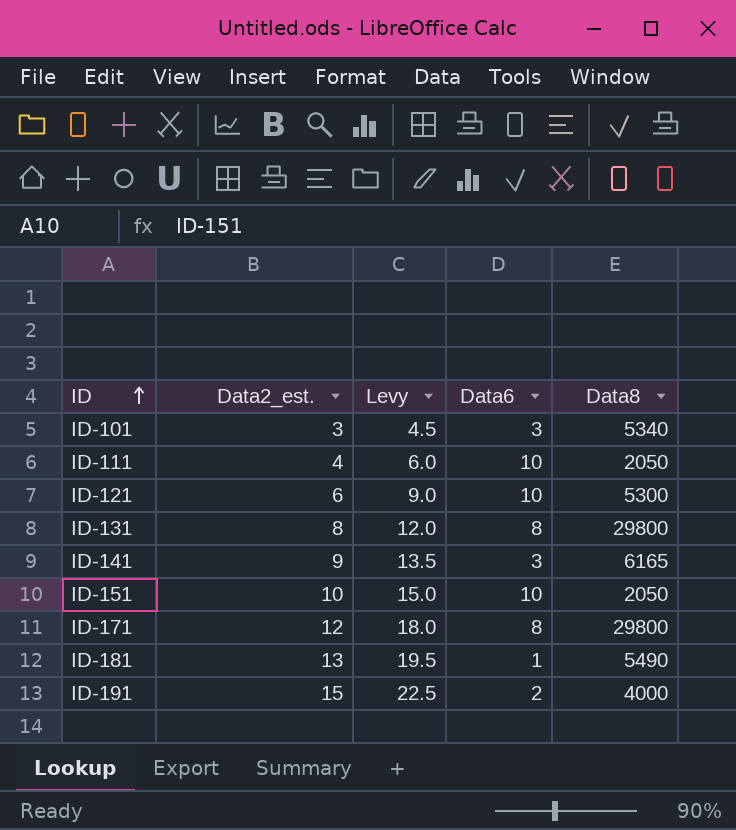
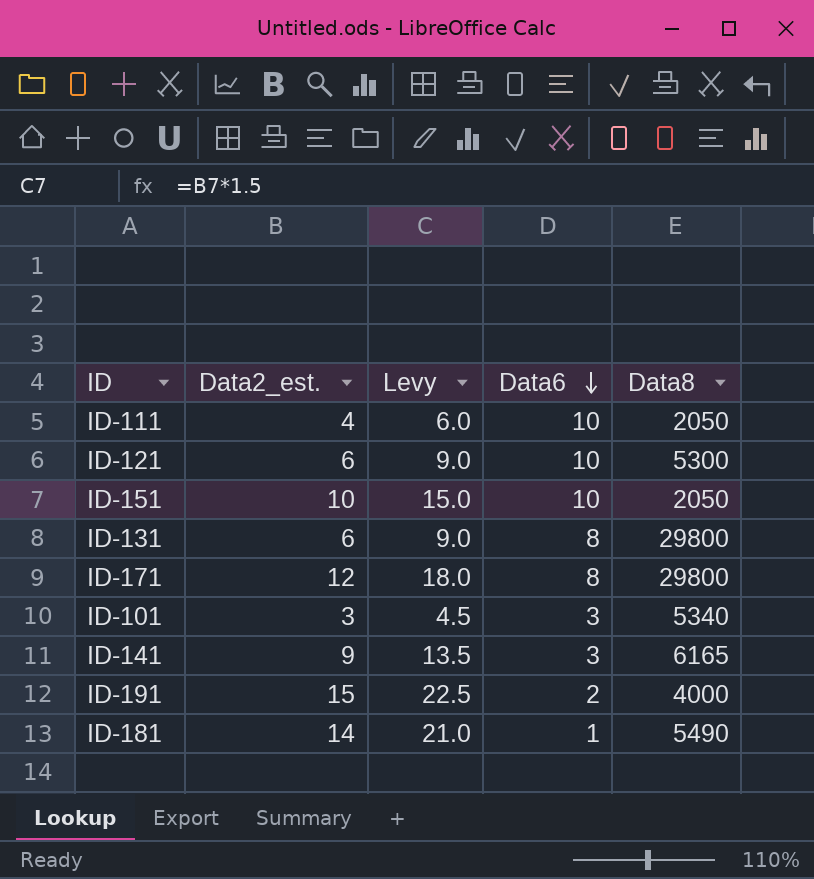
row order: ID ascending -> Data6 descending
ID-131 | Data2_est.: 8 -> 6
ID-131 | Levy: 12.0 -> 9.0
ID-181 | Data2_est.: 13 -> 14
ID-181 | Levy: 19.5 -> 21.0

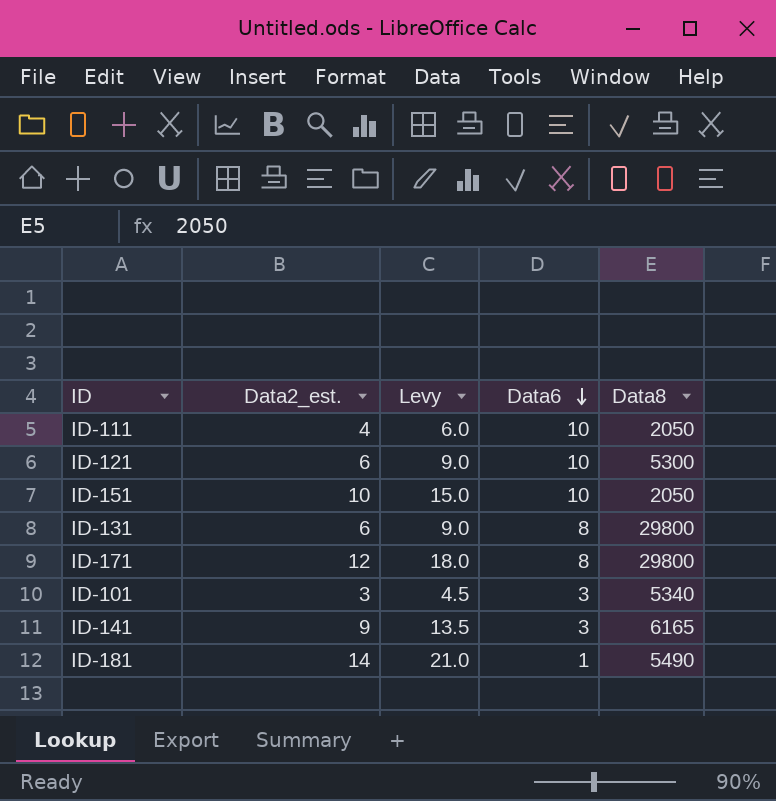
row ID-191: 15 | 22.5 | 2 | 4000 -> none

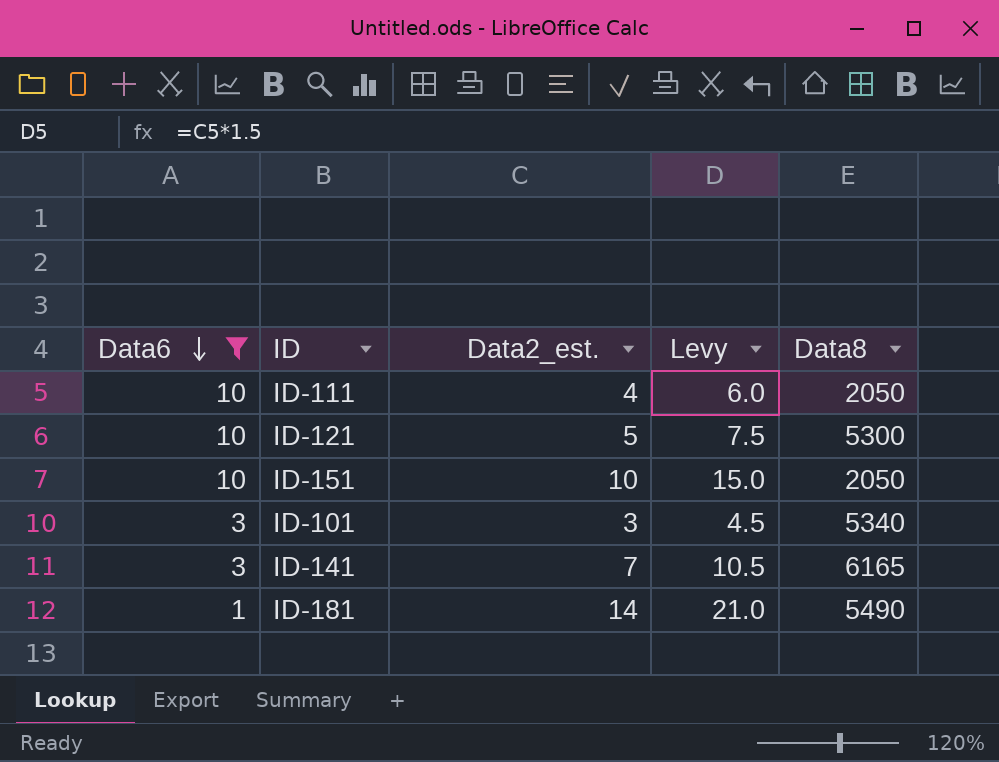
filter: none -> Data6 != 8
column Data6 | position: 4 -> 1
ID-121 | Data2_est.: 6 -> 5
ID-121 | Levy: 9.0 -> 7.5
ID-141 | Data2_est.: 9 -> 7
ID-141 | Levy: 13.5 -> 10.5

